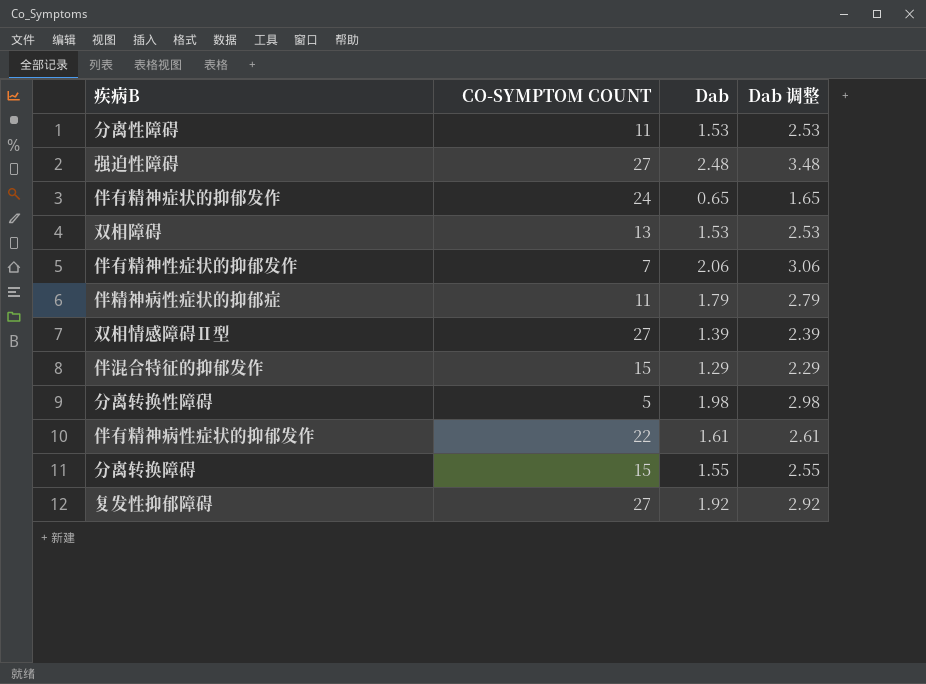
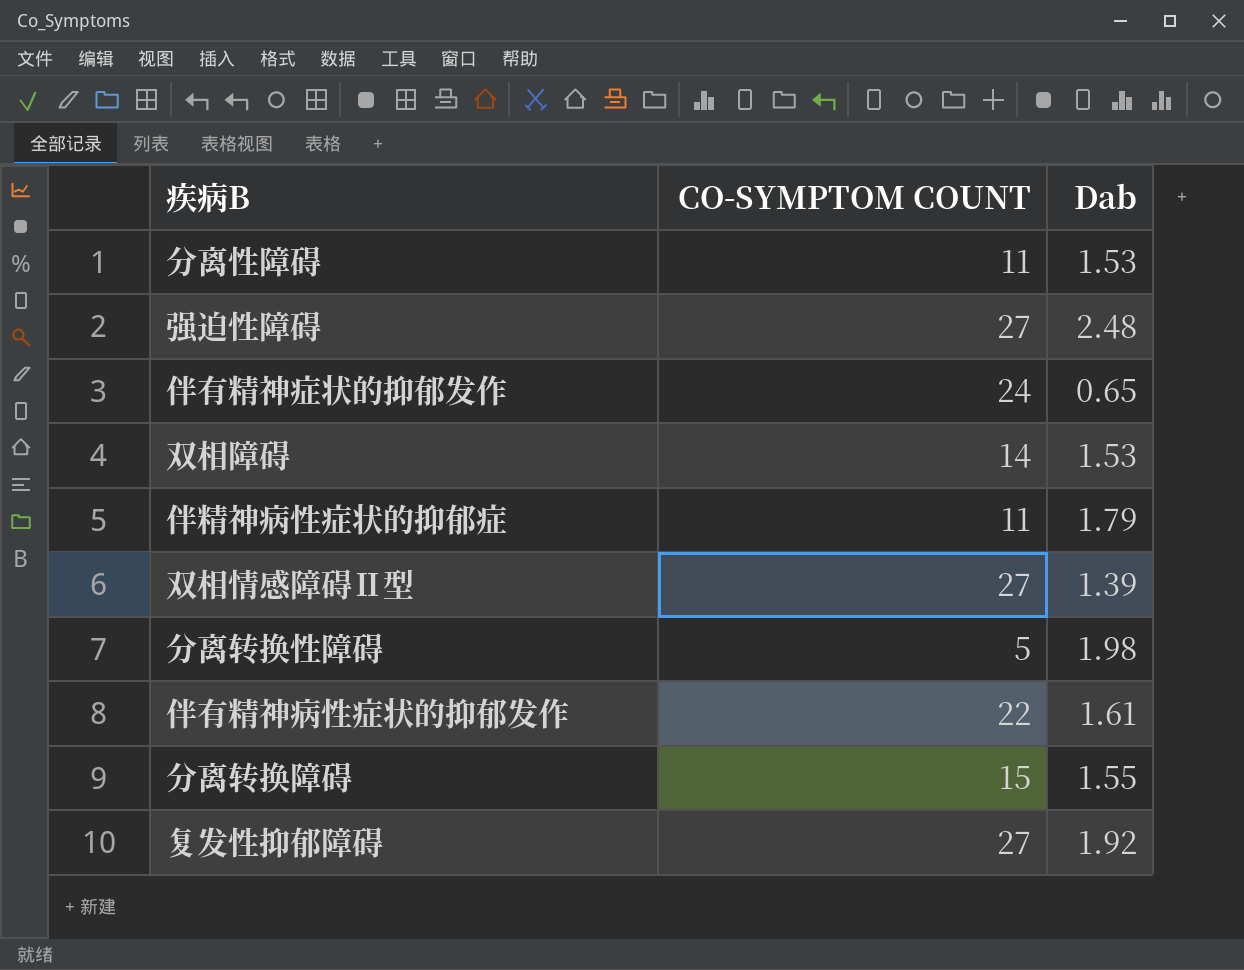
column Dab 调整 | formula: [Dab] + 1 -> none
row 伴有精神性症状的抑郁发作: 7 | 2.06 | 3.06 -> none
row 伴混合特征的抑郁发作: 15 | 1.29 | 2.29 -> none
双相障碍 | CO-SYMPTOM COUNT: 13 -> 14

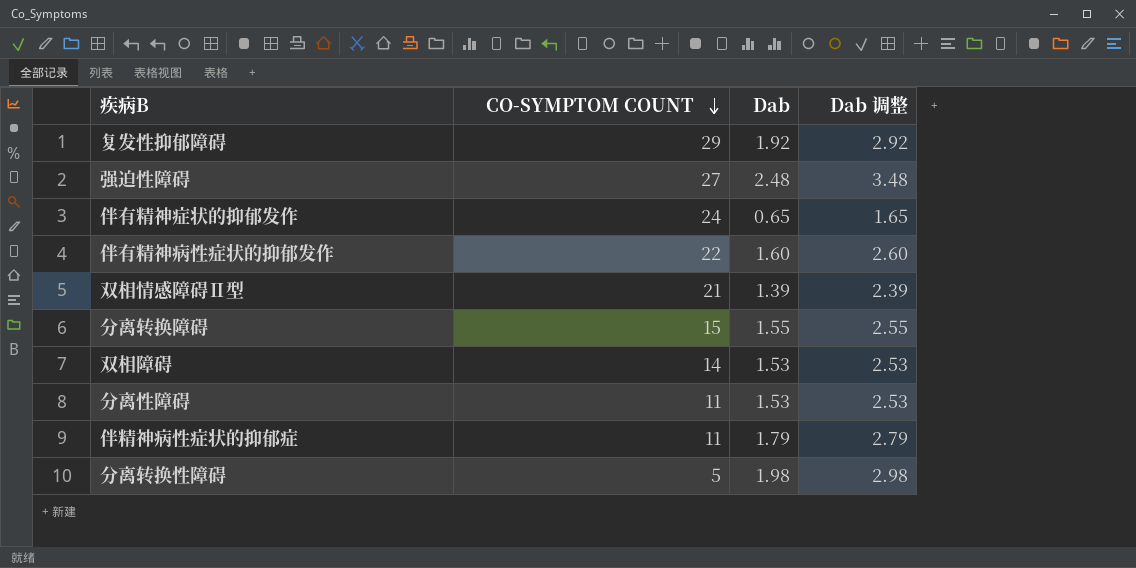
row order: none -> CO-SYMPTOM COUNT descending
column Dab 调整 | formula: none -> [Dab] + 1
复发性抑郁障碍 | CO-SYMPTOM COUNT: 27 -> 29
伴有精神病性症状的抑郁发作 | Dab: 1.61 -> 1.60
双相情感障碍Ⅱ型 | CO-SYMPTOM COUNT: 27 -> 21

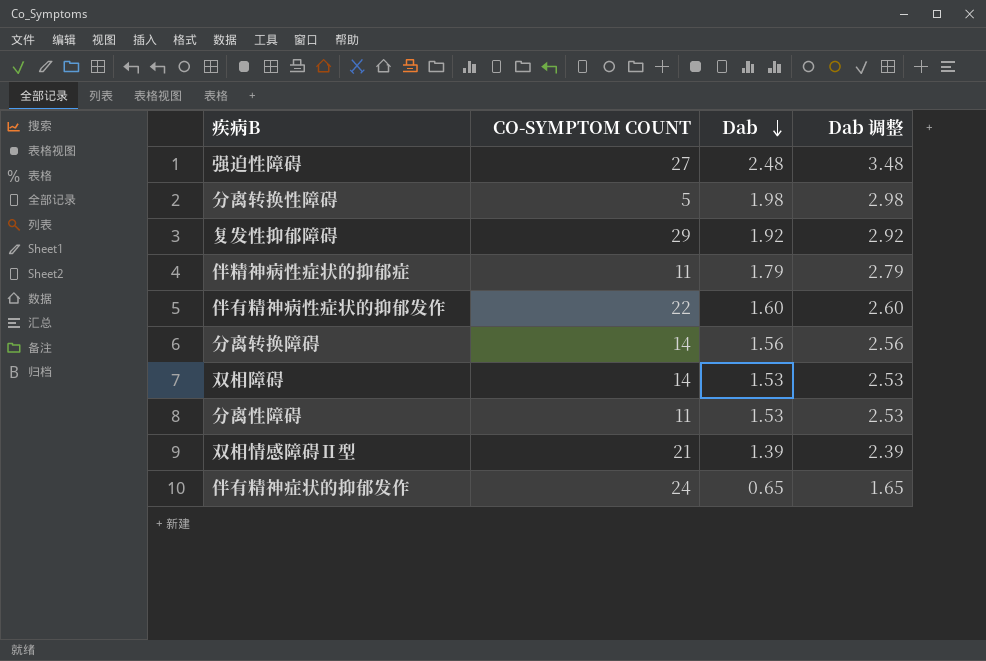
row order: CO-SYMPTOM COUNT descending -> Dab descending
分离转换障碍 | CO-SYMPTOM COUNT: 15 -> 14
分离转换障碍 | Dab: 1.55 -> 1.56
分离转换障碍 | Dab 调整: 2.55 -> 2.56

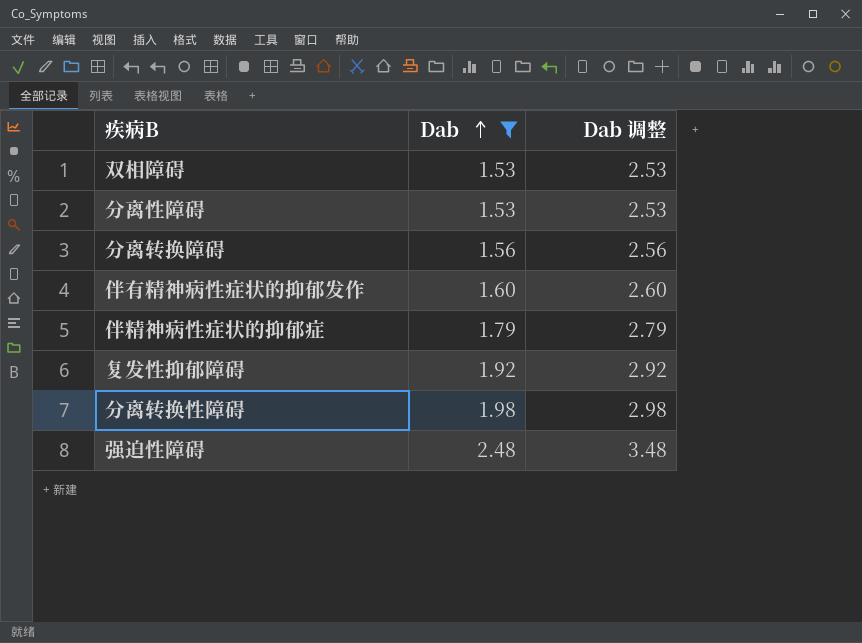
filter: none -> Dab >= 1.53
row order: Dab descending -> Dab ascending
column CO-SYMPTOM COUNT | position: 2 -> none

